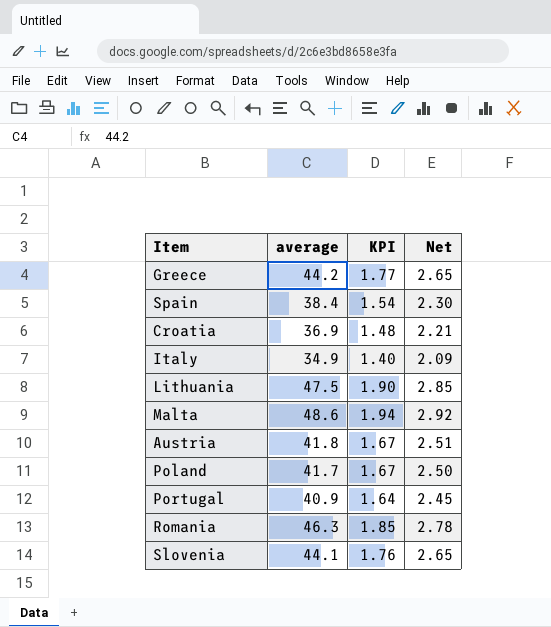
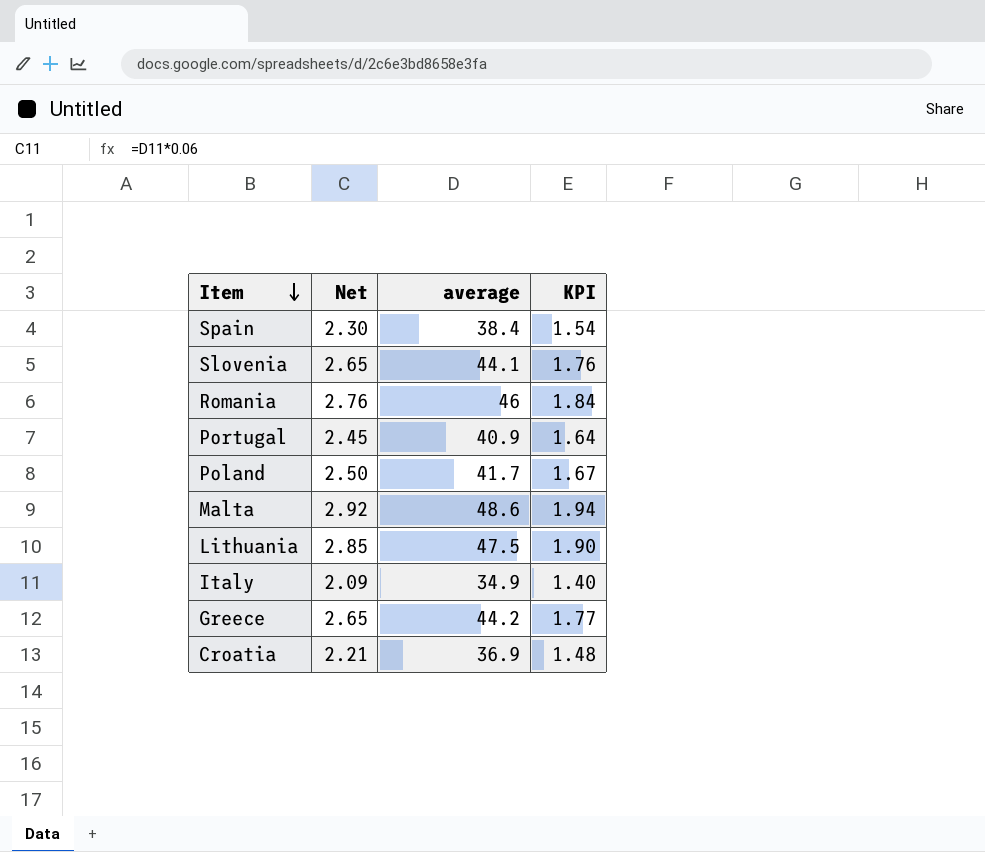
row order: none -> Item descending
column Net | position: 4 -> 2
row Austria: 41.8 | 1.67 | 2.51 -> none
Romania | Net: 2.78 -> 2.76
Romania | average: 46.3 -> 46
Romania | KPI: 1.85 -> 1.84

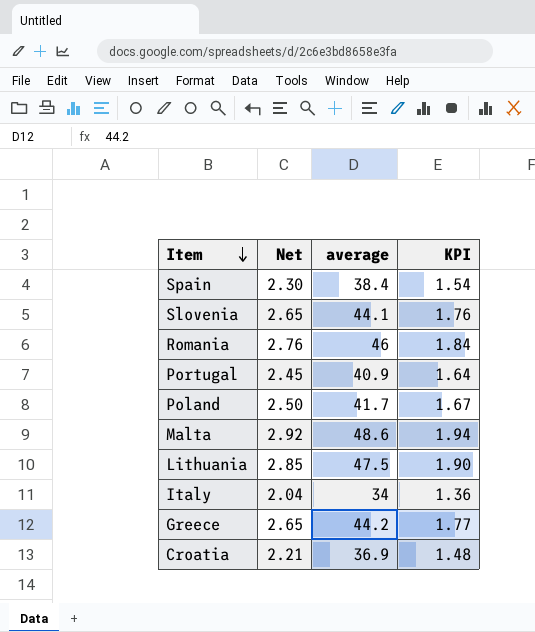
Italy | Net: 2.09 -> 2.04
Italy | average: 34.9 -> 34
Italy | KPI: 1.40 -> 1.36

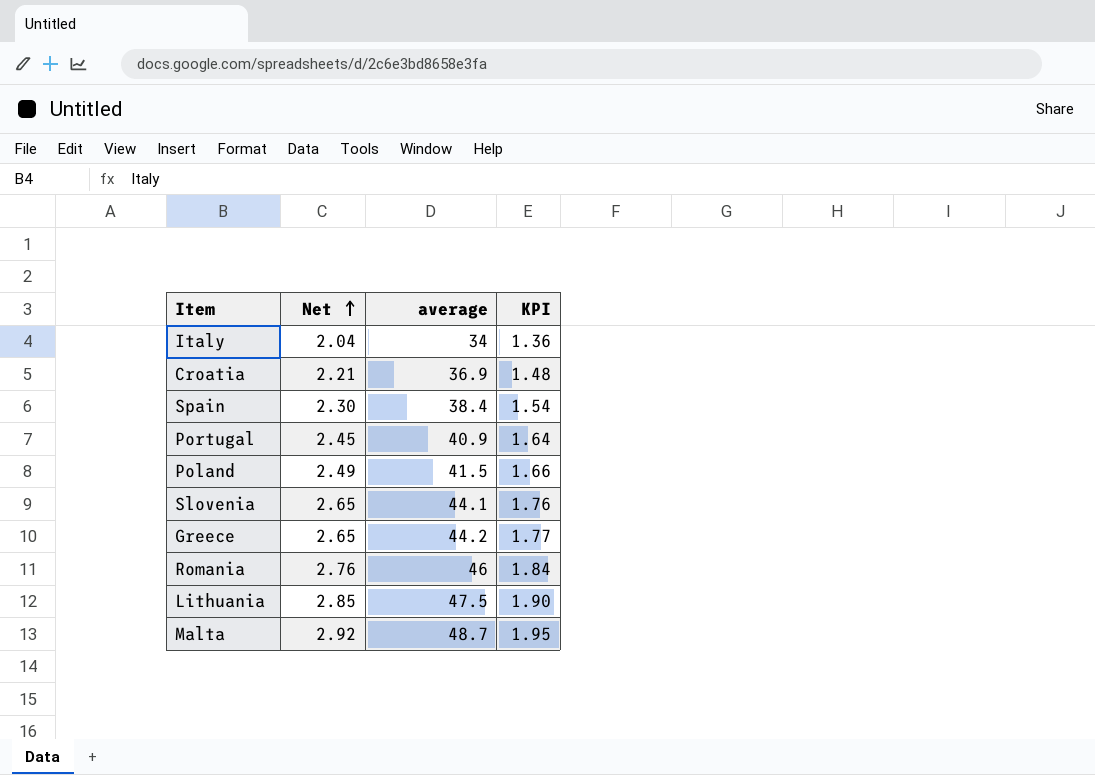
row order: Item descending -> Net ascending
Poland | Net: 2.50 -> 2.49
Poland | average: 41.7 -> 41.5
Poland | KPI: 1.67 -> 1.66
Malta | average: 48.6 -> 48.7
Malta | KPI: 1.94 -> 1.95

